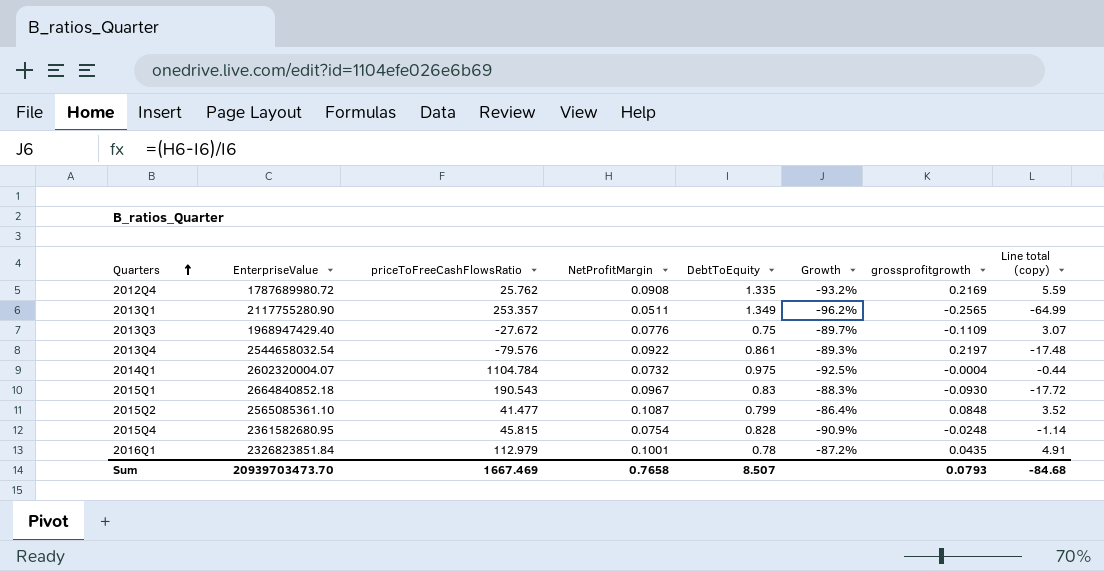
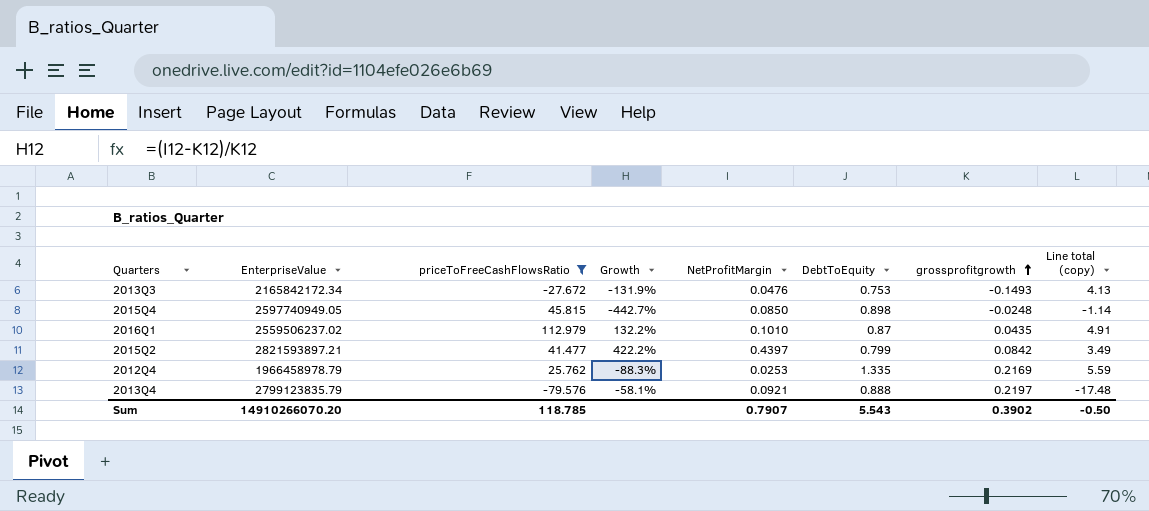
filter: none -> priceToFreeCashFlowsRatio <= 112.979
row order: Quarters ascending -> grossprofitgrowth ascending
column Growth | formula: ([NetProfitMargin] - [DebtToEquity]) / [DebtToEquity] -> ([NetProfitMargin] - [grossprofitgrowth]) / [grossprofitgrowth]
column Growth | position: 6 -> 4
2013Q3 | EnterpriseValue: 1968947429.40 -> 2165842172.34
2013Q3 | NetProfitMargin: 0.0776 -> 0.0476
2013Q3 | DebtToEquity: 0.75 -> 0.753
2013Q3 | grossprofitgrowth: -0.1109 -> -0.1493
2013Q3 | Line total (copy): 3.07 -> 4.13
2015Q4 | EnterpriseValue: 2361582680.95 -> 2597740949.05
2015Q4 | NetProfitMargin: 0.0754 -> 0.0850
2015Q4 | DebtToEquity: 0.828 -> 0.898
2016Q1 | EnterpriseValue: 2326823851.84 -> 2559506237.02
2016Q1 | NetProfitMargin: 0.1001 -> 0.1010
2016Q1 | DebtToEquity: 0.78 -> 0.87
2015Q2 | EnterpriseValue: 2565085361.10 -> 2821593897.21
2015Q2 | NetProfitMargin: 0.1087 -> 0.4397
2015Q2 | grossprofitgrowth: 0.0848 -> 0.0842
2015Q2 | Line total (copy): 3.52 -> 3.49
2012Q4 | EnterpriseValue: 1787689980.72 -> 1966458978.79
2012Q4 | NetProfitMargin: 0.0908 -> 0.0253
2013Q4 | EnterpriseValue: 2544658032.54 -> 2799123835.79
2013Q4 | NetProfitMargin: 0.0922 -> 0.0921
2013Q4 | DebtToEquity: 0.861 -> 0.888
Sum | EnterpriseValue: 20939703473.70 -> 14910266070.20
Sum | priceToFreeCashFlowsRatio: 1667.469 -> 118.785
Sum | NetProfitMargin: 0.7658 -> 0.7907
Sum | DebtToEquity: 8.507 -> 5.543
Sum | grossprofitgrowth: 0.0793 -> 0.3902
Sum | Line total (copy): -84.68 -> -0.50

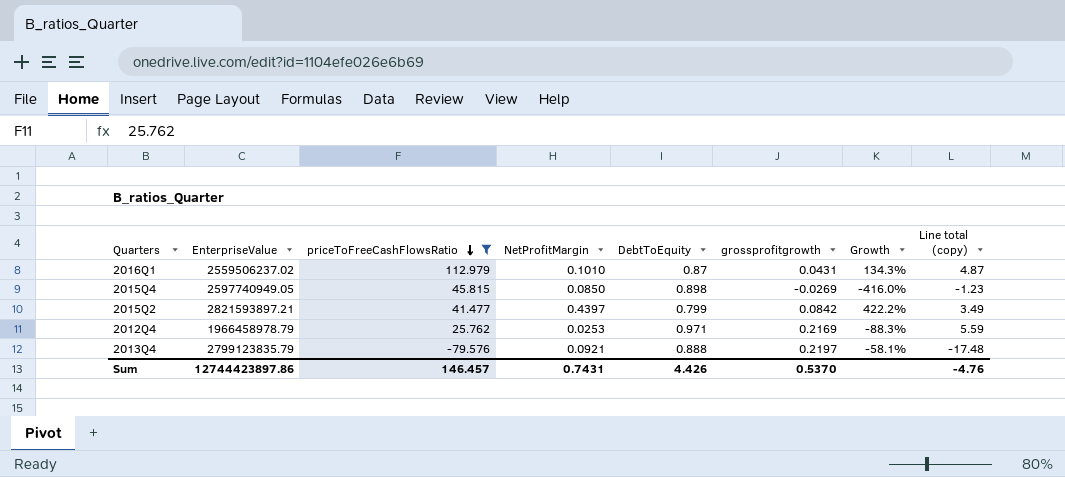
row order: grossprofitgrowth ascending -> priceToFreeCashFlowsRatio descending
column Growth | position: 4 -> 7
row 2013Q3: 2165842172.34 | -27.672 | -131.9% | 0.0476 | 0.753 | -0.1493 | 4.13 -> none
2016Q1 | grossprofitgrowth: 0.0435 -> 0.0431
2016Q1 | Growth: 132.2% -> 134.3%
2016Q1 | Line total (copy): 4.91 -> 4.87
2015Q4 | grossprofitgrowth: -0.0248 -> -0.0269
2015Q4 | Growth: -442.7% -> -416.0%
2015Q4 | Line total (copy): -1.14 -> -1.23
2012Q4 | DebtToEquity: 1.335 -> 0.971
Sum | EnterpriseValue: 14910266070.20 -> 12744423897.86
Sum | priceToFreeCashFlowsRatio: 118.785 -> 146.457
Sum | NetProfitMargin: 0.7907 -> 0.7431
Sum | DebtToEquity: 5.543 -> 4.426
Sum | grossprofitgrowth: 0.3902 -> 0.5370
Sum | Line total (copy): -0.50 -> -4.76

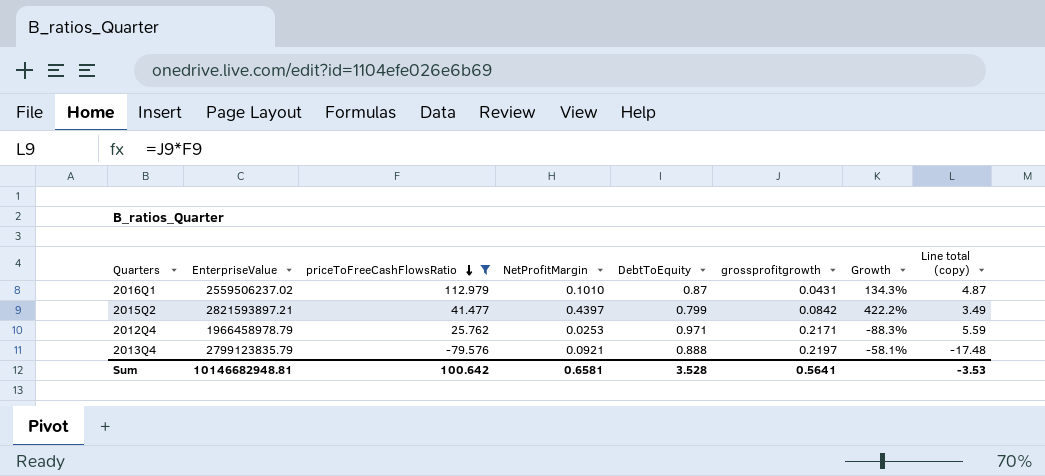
row 2015Q4: 2597740949.05 | 45.815 | 0.0850 | 0.898 | -0.0269 | -416.0% | -1.23 -> none
2012Q4 | grossprofitgrowth: 0.2169 -> 0.2171
Sum | EnterpriseValue: 12744423897.86 -> 10146682948.81
Sum | priceToFreeCashFlowsRatio: 146.457 -> 100.642
Sum | NetProfitMargin: 0.7431 -> 0.6581
Sum | DebtToEquity: 4.426 -> 3.528
Sum | grossprofitgrowth: 0.5370 -> 0.5641
Sum | Line total (copy): -4.76 -> -3.53

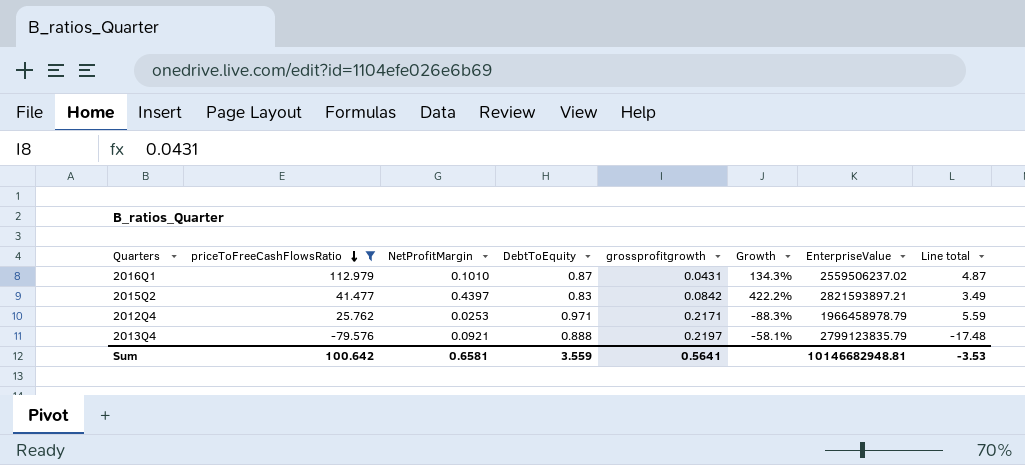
column EnterpriseValue | position: 2 -> 7
column name: Line total (copy) -> Line total
2015Q2 | DebtToEquity: 0.799 -> 0.83
Sum | DebtToEquity: 3.528 -> 3.559

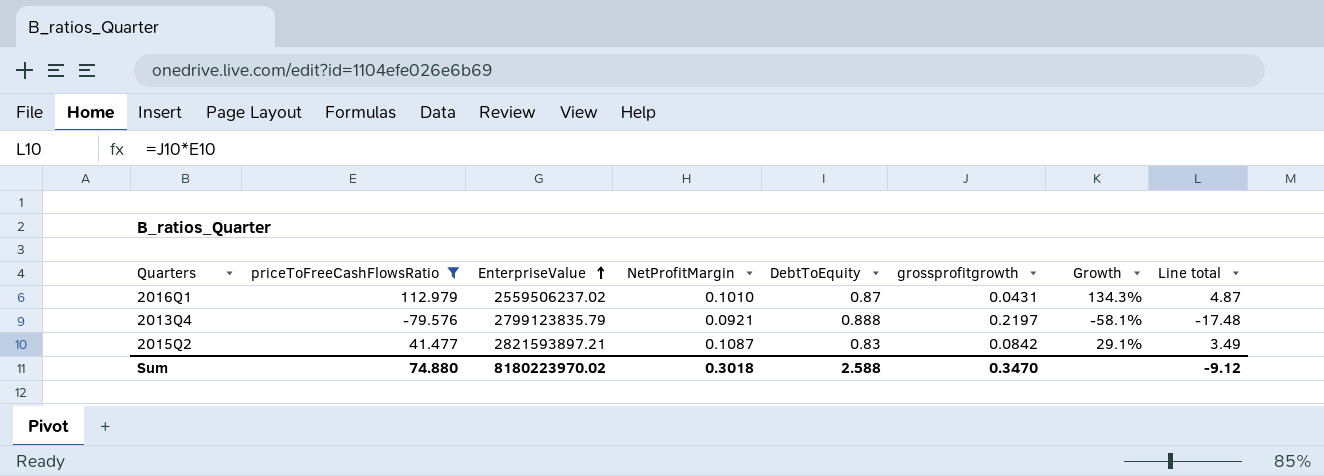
row order: priceToFreeCashFlowsRatio descending -> EnterpriseValue ascending
column EnterpriseValue | position: 7 -> 3
row 2012Q4: 25.762 | 0.0253 | 0.971 | 0.2171 | -88.3% | 1966458978.79 | 5.59 -> none
2015Q2 | NetProfitMargin: 0.4397 -> 0.1087
2015Q2 | Growth: 422.2% -> 29.1%
Sum | priceToFreeCashFlowsRatio: 100.642 -> 74.880
Sum | EnterpriseValue: 10146682948.81 -> 8180223970.02
Sum | NetProfitMargin: 0.6581 -> 0.3018
Sum | DebtToEquity: 3.559 -> 2.588
Sum | grossprofitgrowth: 0.5641 -> 0.3470
Sum | Line total: -3.53 -> -9.12

